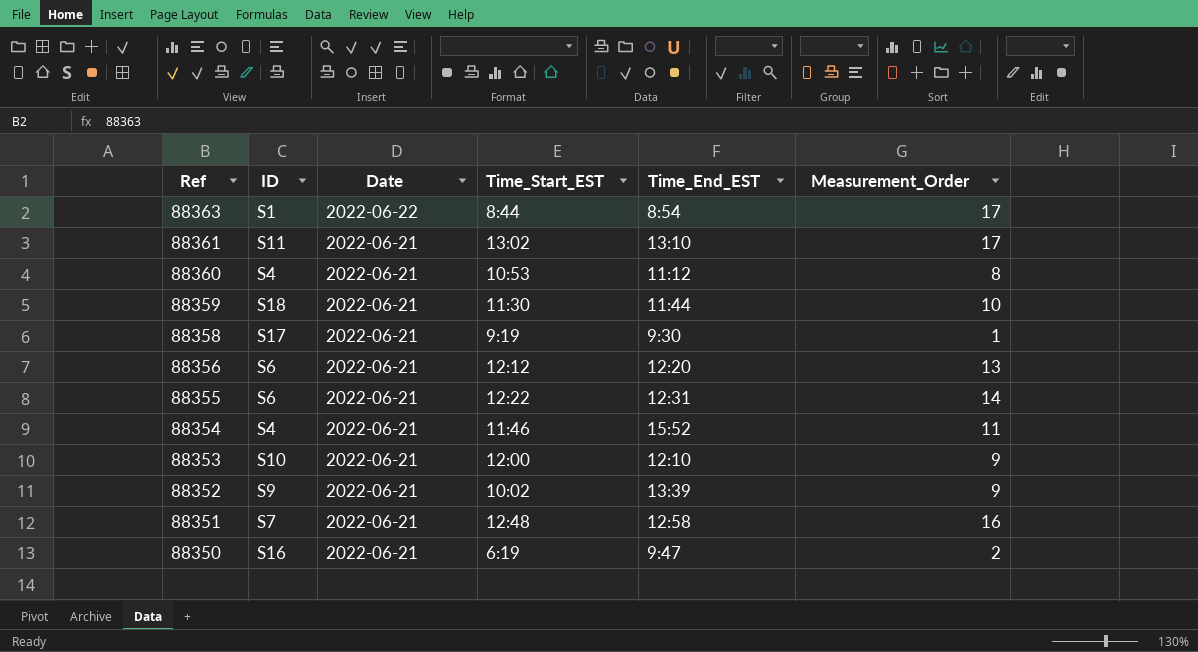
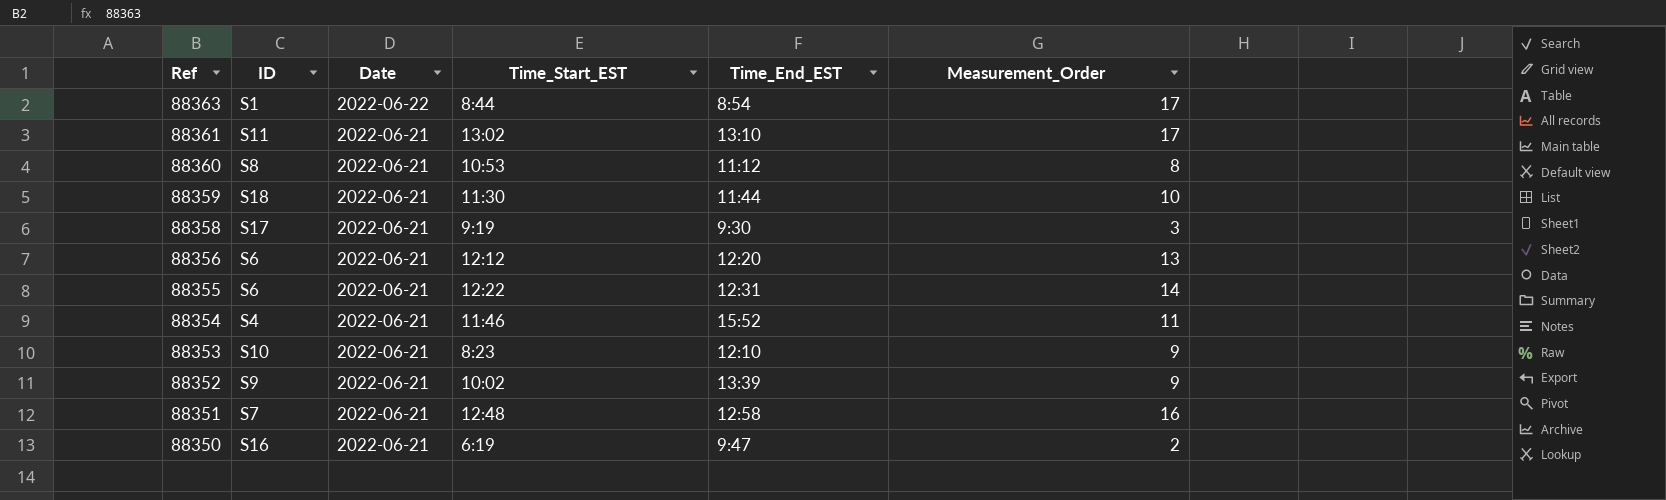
88360 | ID: S4 -> S8
88358 | Measurement_Order: 1 -> 3
88353 | Time_Start_EST: 12:00 -> 8:23

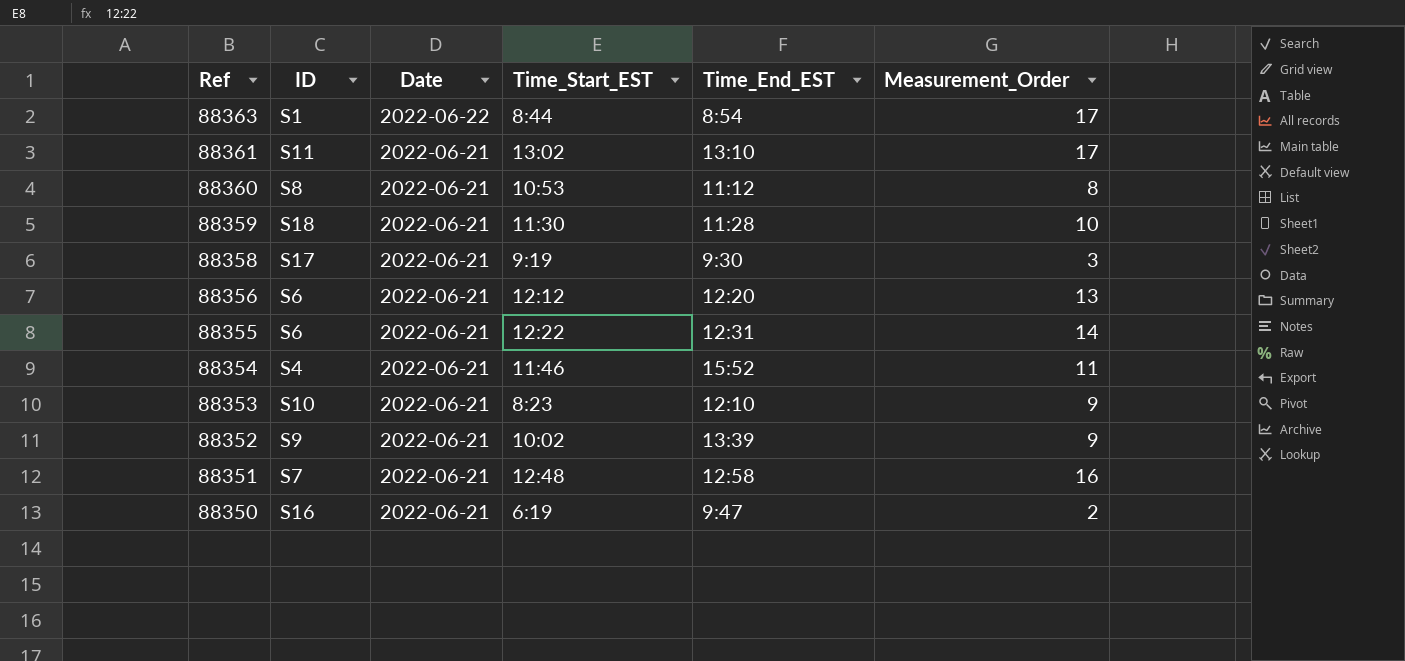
88359 | Time_End_EST: 11:44 -> 11:28

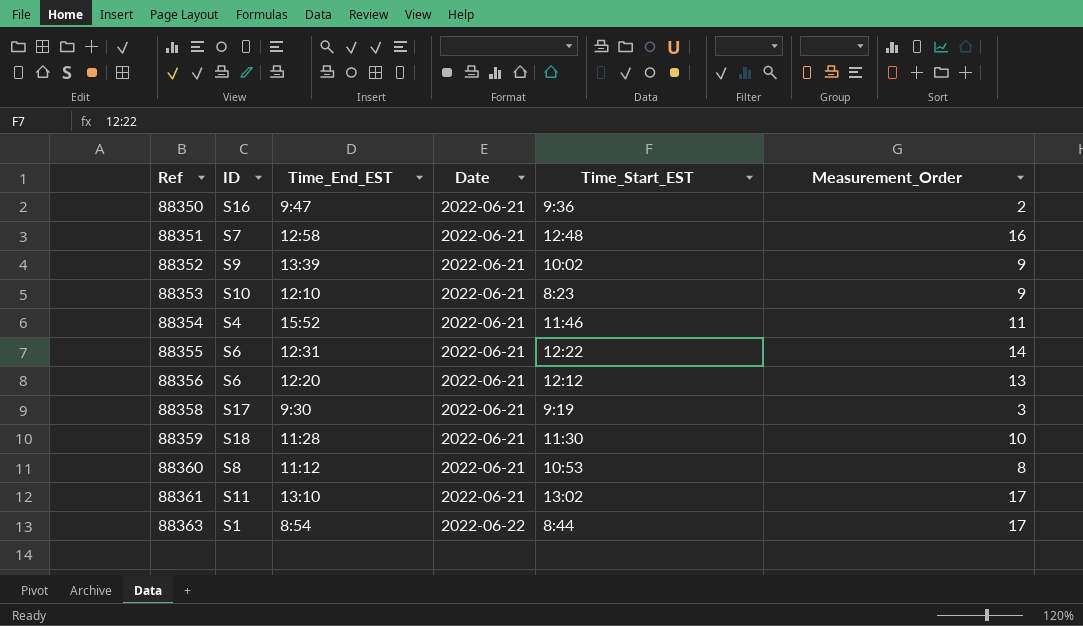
row order: Ref descending -> Ref ascending
column Time_End_EST | position: 5 -> 3
88350 | Time_Start_EST: 6:19 -> 9:36

